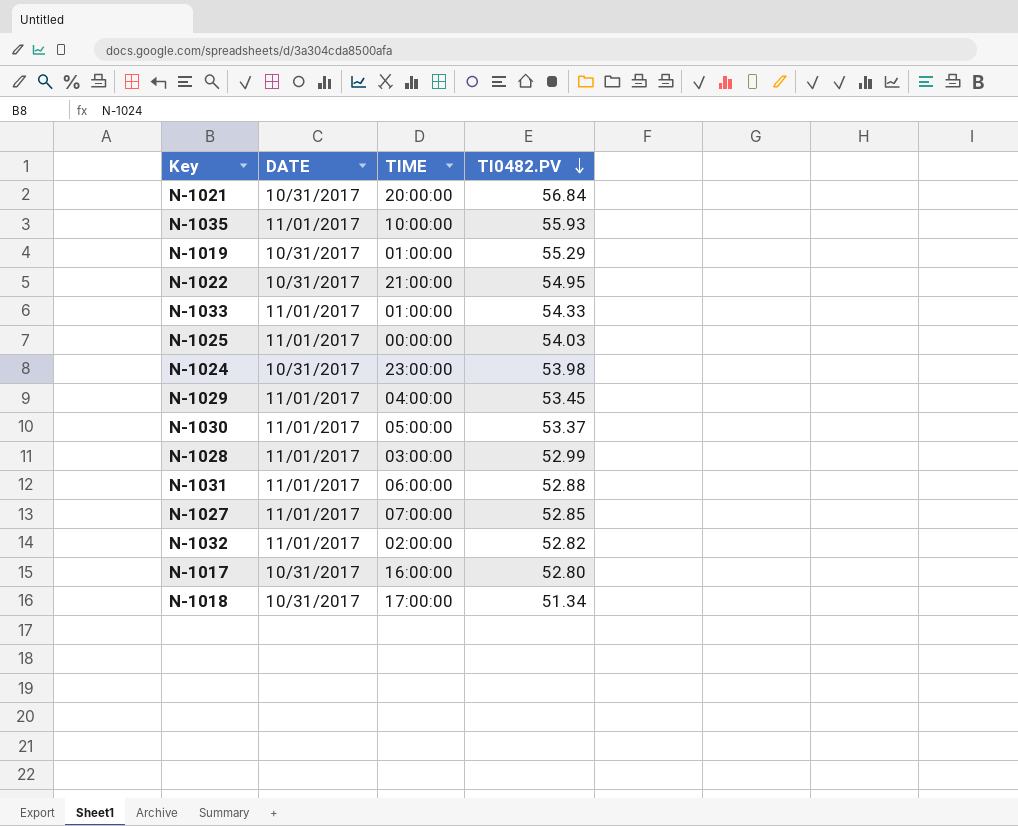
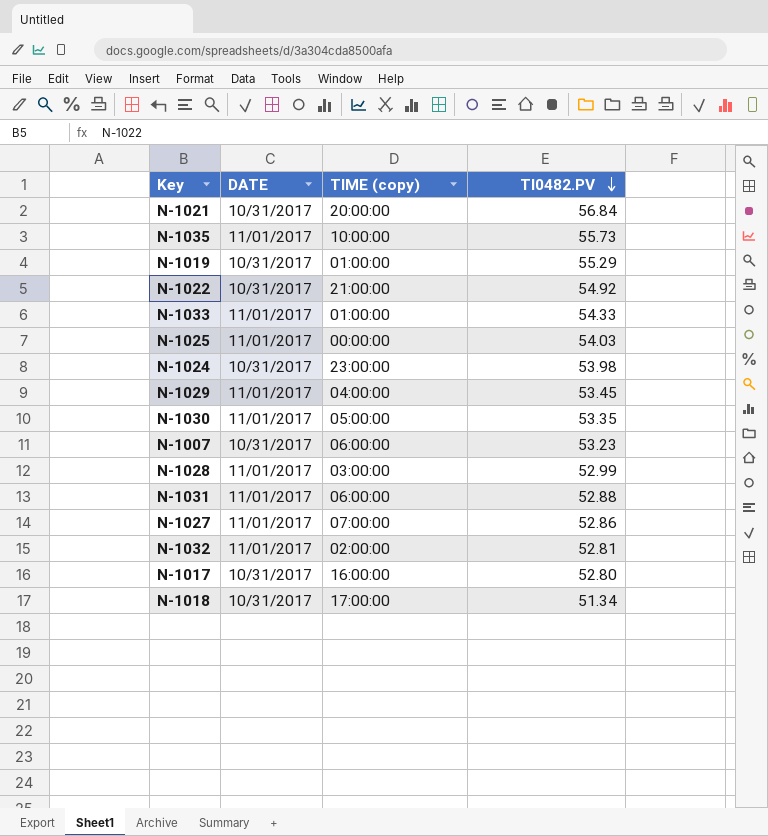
column name: TIME -> TIME (copy)
N-1035 | TI0482.PV: 55.93 -> 55.73
N-1022 | TI0482.PV: 54.95 -> 54.92
N-1030 | TI0482.PV: 53.37 -> 53.35
row N-1007: none -> 10/31/2017 | 06:00:00 | 53.23
N-1027 | TI0482.PV: 52.85 -> 52.86
N-1032 | TI0482.PV: 52.82 -> 52.81

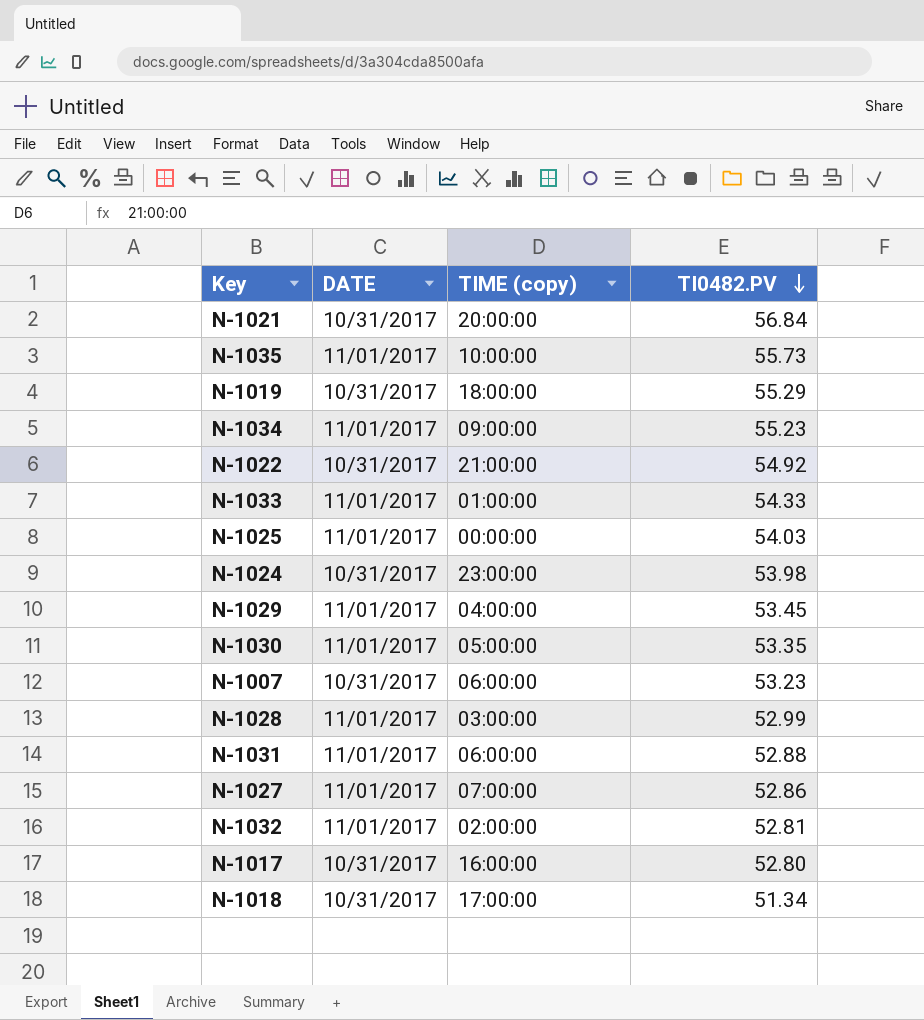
N-1019 | TIME (copy): 01:00:00 -> 18:00:00
row N-1034: none -> 11/01/2017 | 09:00:00 | 55.23

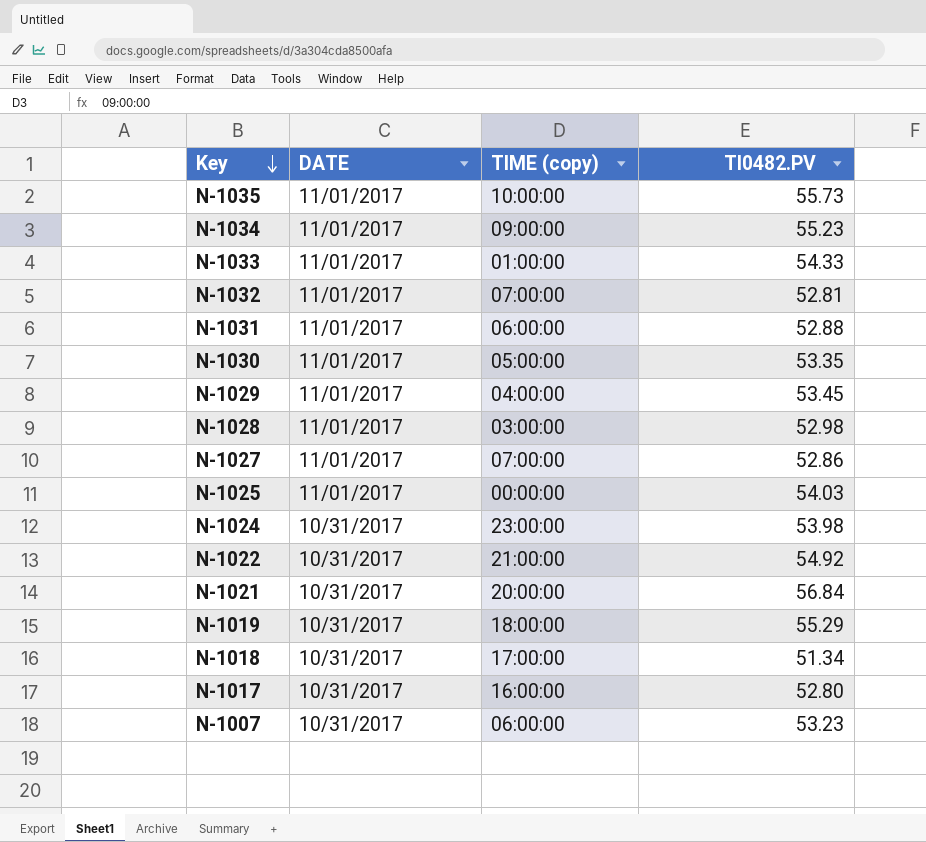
row order: TI0482.PV descending -> Key descending
N-1032 | TIME (copy): 02:00:00 -> 07:00:00
N-1028 | TI0482.PV: 52.99 -> 52.98

